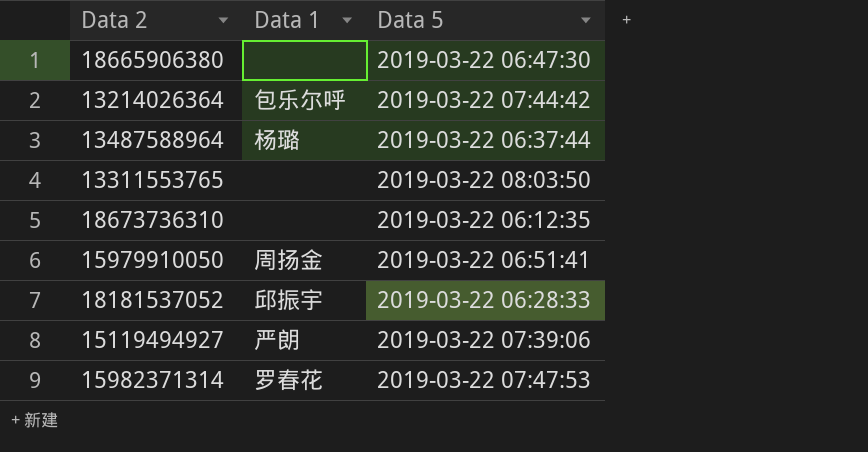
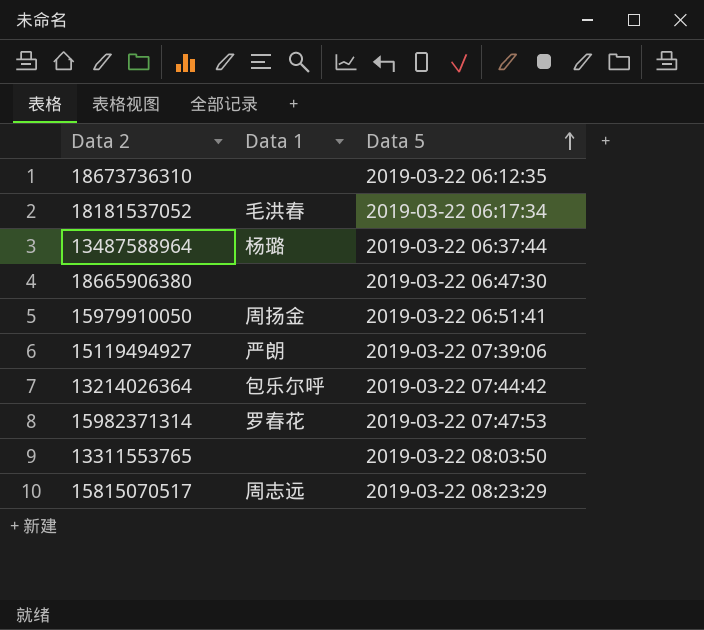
row order: none -> Data 5 ascending
18181537052 | Data 1: 邱振宇 -> 毛洪春
18181537052 | Data 5: 2019-03-22 06:28:33 -> 2019-03-22 06:17:34
row 15815070517: none -> 周志远 | 2019-03-22 08:23:29

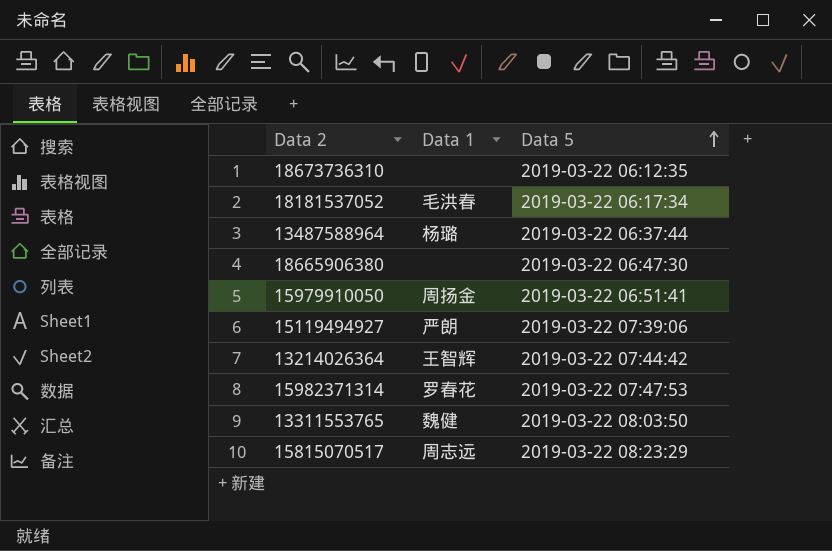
13214026364 | Data 1: 包乐尔呼 -> 王智辉
13311553765 | Data 1: none -> 魏健

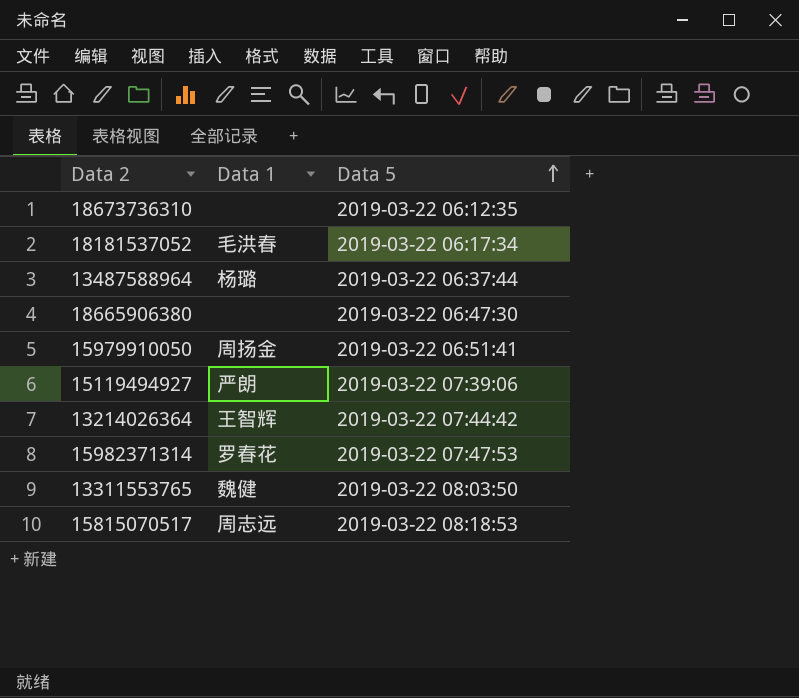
15815070517 | Data 5: 2019-03-22 08:23:29 -> 2019-03-22 08:18:53

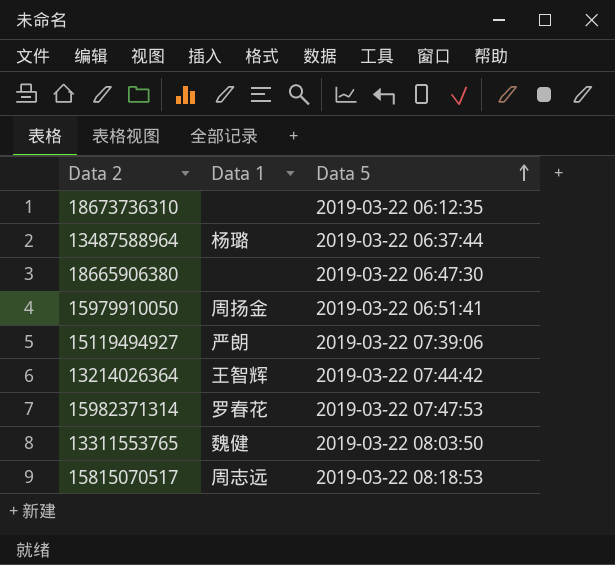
row 18181537052: 毛洪春 | 2019-03-22 06:17:34 -> none

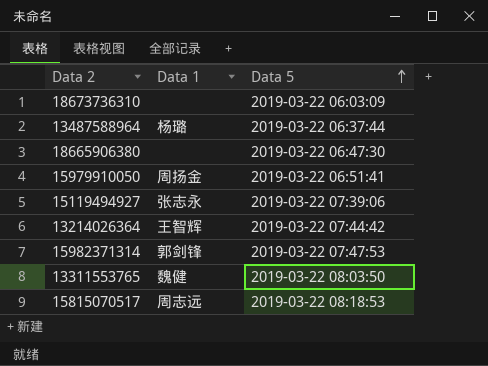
18673736310 | Data 5: 2019-03-22 06:12:35 -> 2019-03-22 06:03:09
15119494927 | Data 1: 严朗 -> 张志永
15982371314 | Data 1: 罗春花 -> 郭剑锋

